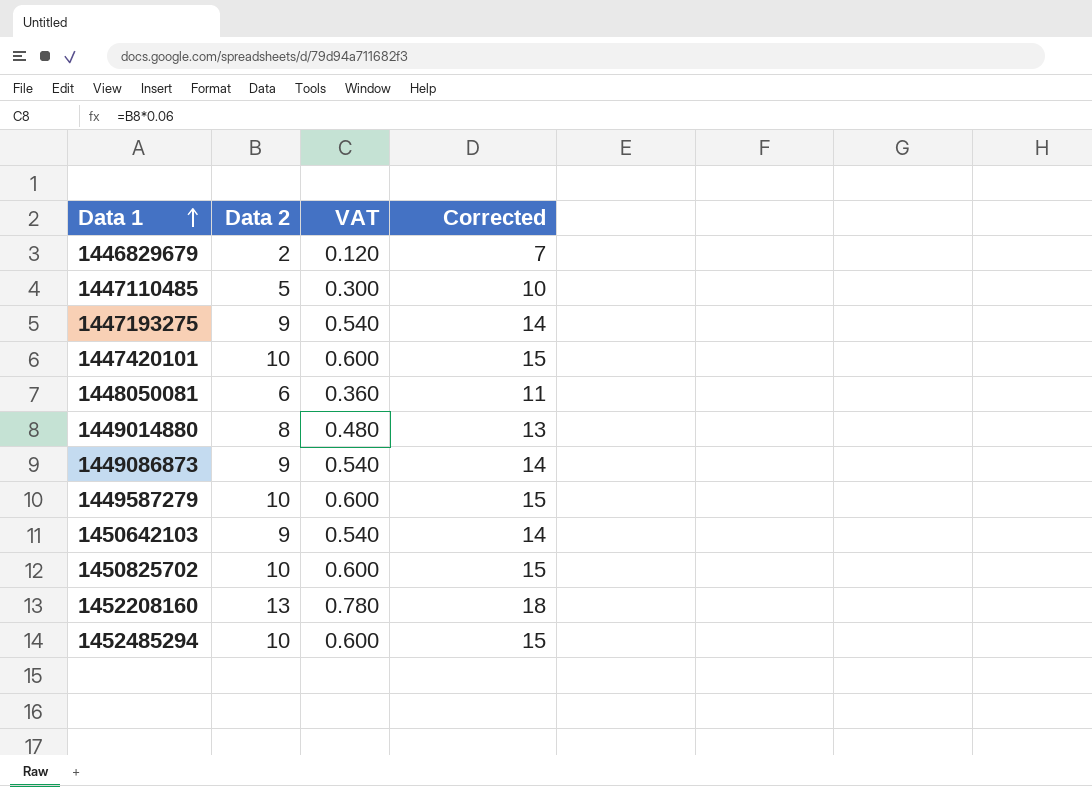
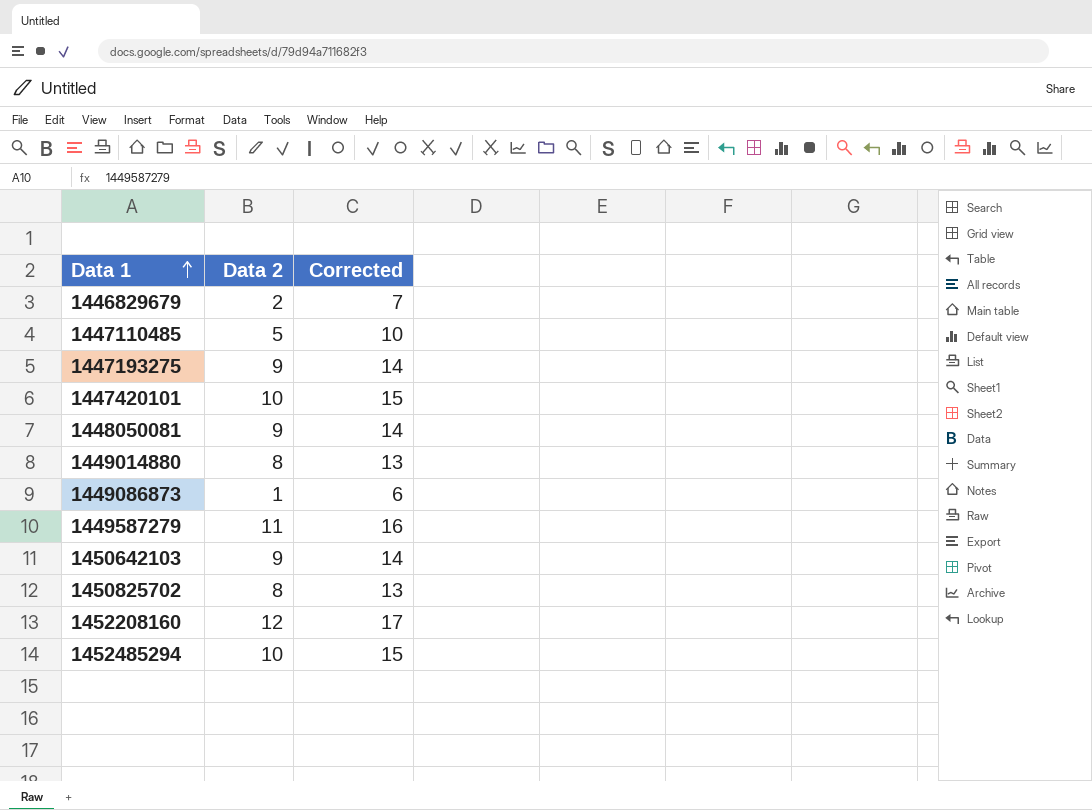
column VAT | formula: [Data 2] * 0.06 -> none
1448050081 | Data 2: 6 -> 9
1448050081 | Corrected: 11 -> 14
1449086873 | Data 2: 9 -> 1
1449086873 | Corrected: 14 -> 6
1449587279 | Data 2: 10 -> 11
1449587279 | Corrected: 15 -> 16
1450825702 | Data 2: 10 -> 8
1450825702 | Corrected: 15 -> 13
1452208160 | Data 2: 13 -> 12
1452208160 | Corrected: 18 -> 17

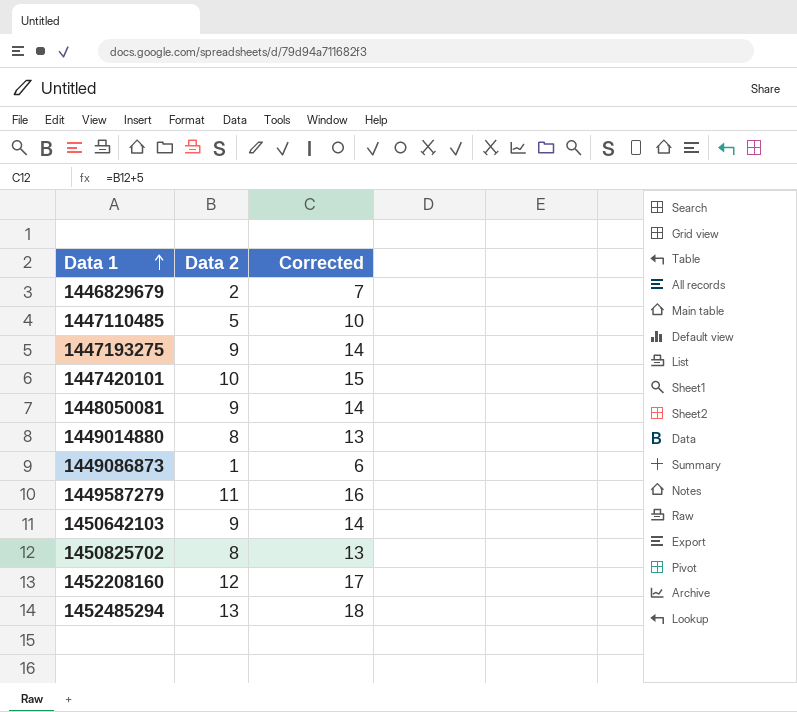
1452485294 | Data 2: 10 -> 13
1452485294 | Corrected: 15 -> 18

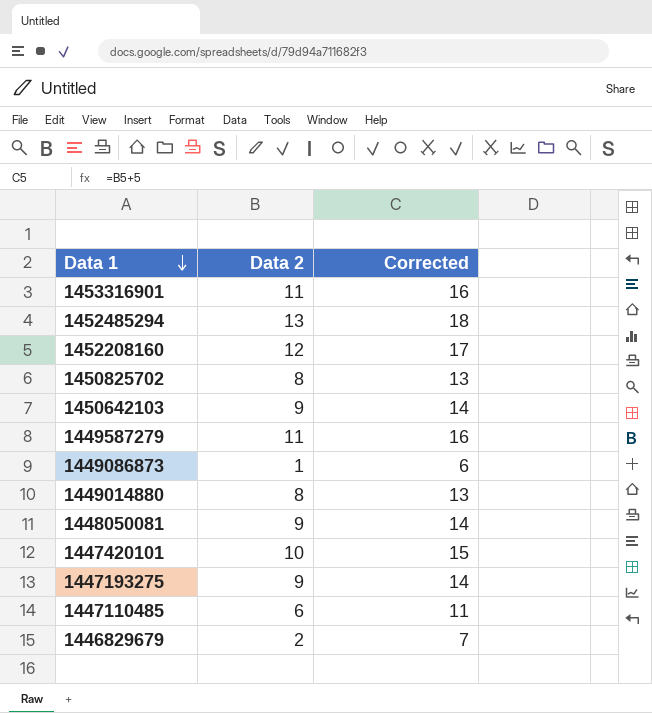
row order: Data 1 ascending -> Data 1 descending
row 1453316901: none -> 11 | 16
1447110485 | Data 2: 5 -> 6
1447110485 | Corrected: 10 -> 11

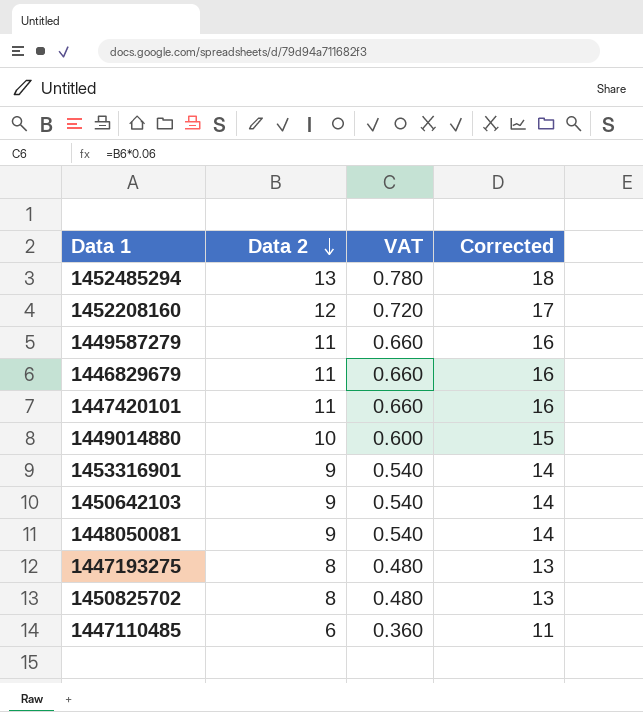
row order: Data 1 descending -> Data 2 descending
column VAT | formula: none -> [Data 2] * 0.06
row 1449086873: 1 | 6 -> none
1446829679 | Data 2: 2 -> 11
1446829679 | Corrected: 7 -> 16
1447420101 | Data 2: 10 -> 11
1447420101 | Corrected: 15 -> 16
1449014880 | Data 2: 8 -> 10
1449014880 | Corrected: 13 -> 15
1453316901 | Data 2: 11 -> 9
1453316901 | Corrected: 16 -> 14
1447193275 | Data 2: 9 -> 8
1447193275 | Corrected: 14 -> 13

